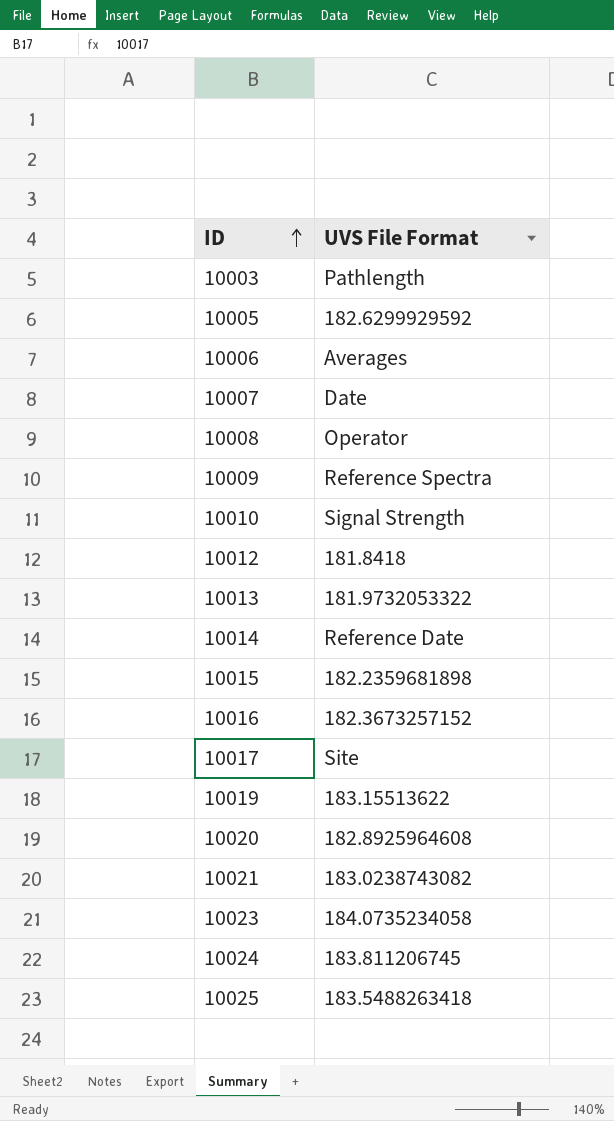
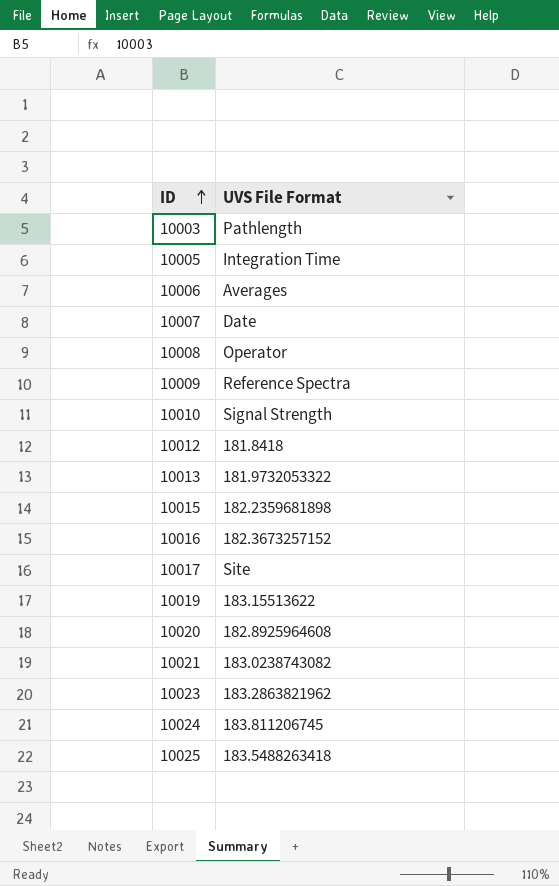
row 10014: Reference Date -> none
10005 | UVS File Format: 182.6299929592 -> Integration Time
10023 | UVS File Format: 184.0735234058 -> 183.2863821962

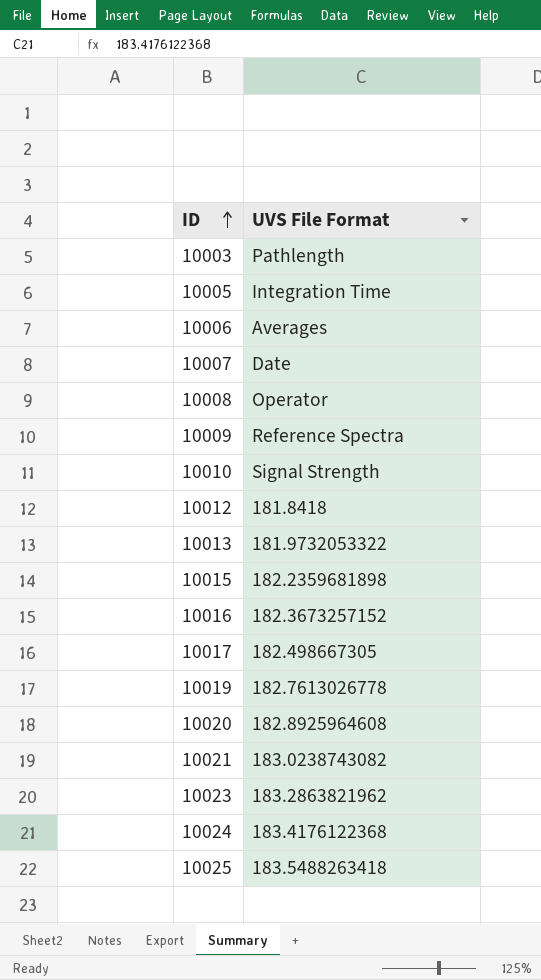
10017 | UVS File Format: Site -> 182.498667305
10019 | UVS File Format: 183.15513622 -> 182.7613026778
10024 | UVS File Format: 183.811206745 -> 183.4176122368

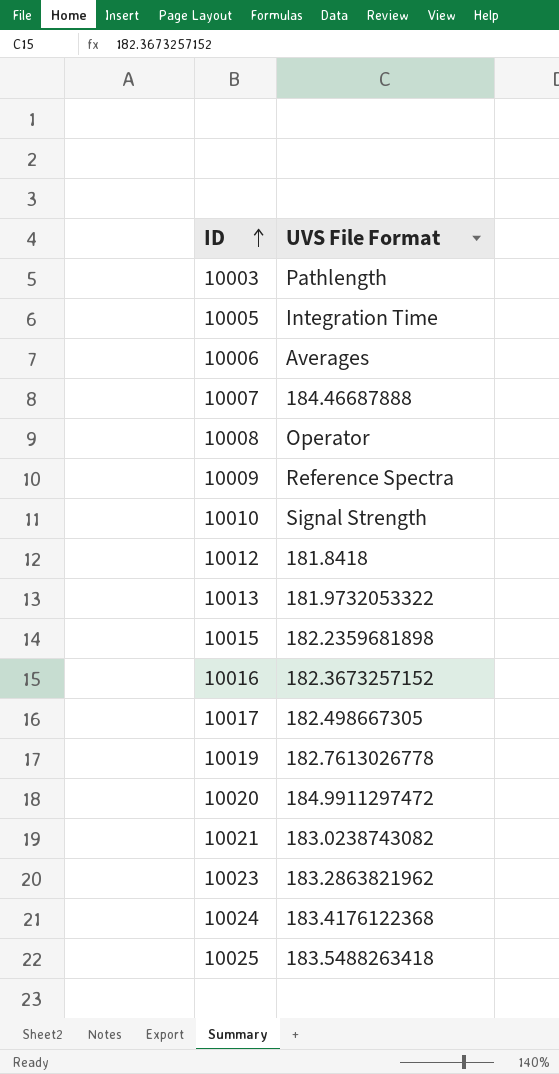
10007 | UVS File Format: Date -> 184.46687888
10020 | UVS File Format: 182.8925964608 -> 184.9911297472

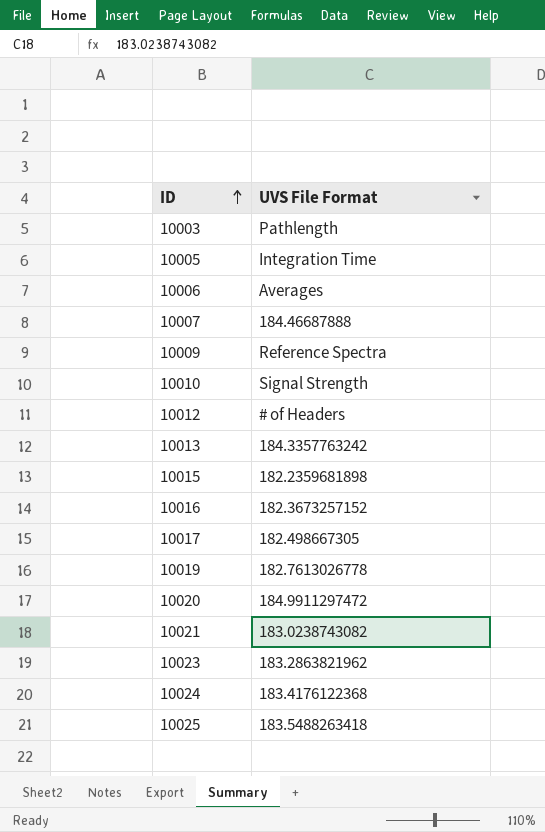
row 10008: Operator -> none
10012 | UVS File Format: 181.8418 -> # of Headers
10013 | UVS File Format: 181.9732053322 -> 184.3357763242

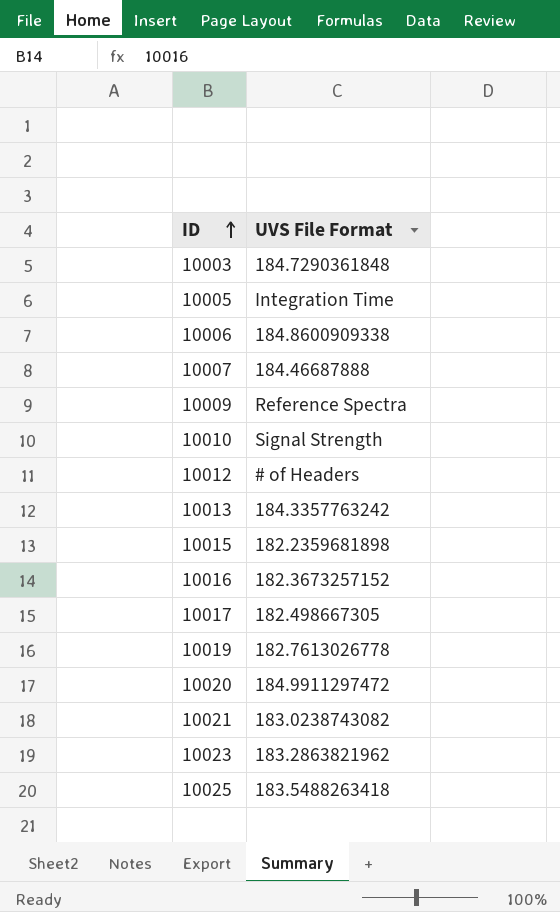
row 10024: 183.4176122368 -> none
10003 | UVS File Format: Pathlength -> 184.7290361848
10006 | UVS File Format: Averages -> 184.8600909338

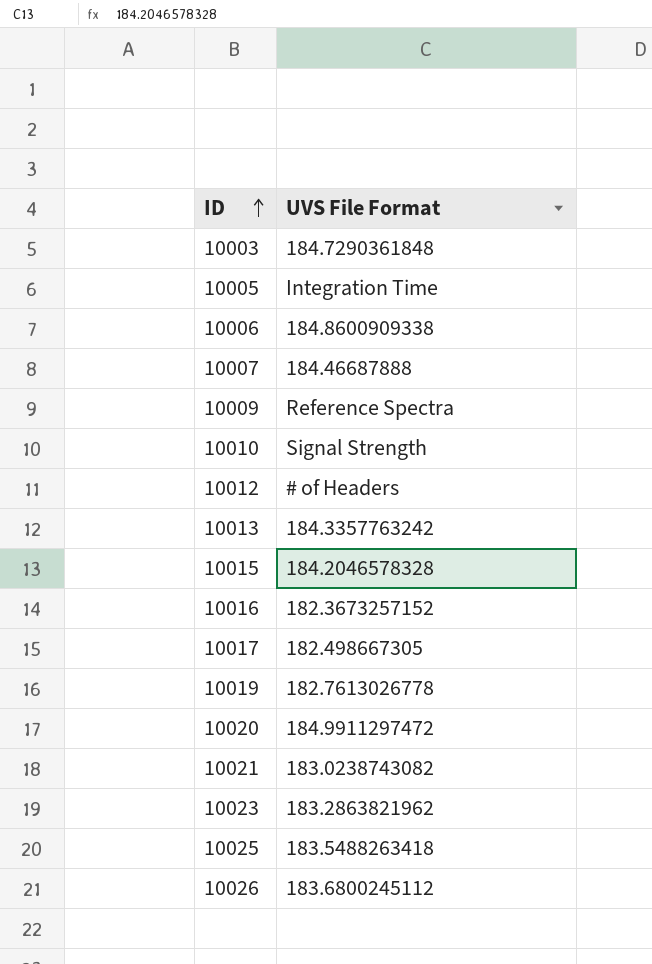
10015 | UVS File Format: 182.2359681898 -> 184.2046578328
row 10026: none -> 183.6800245112

